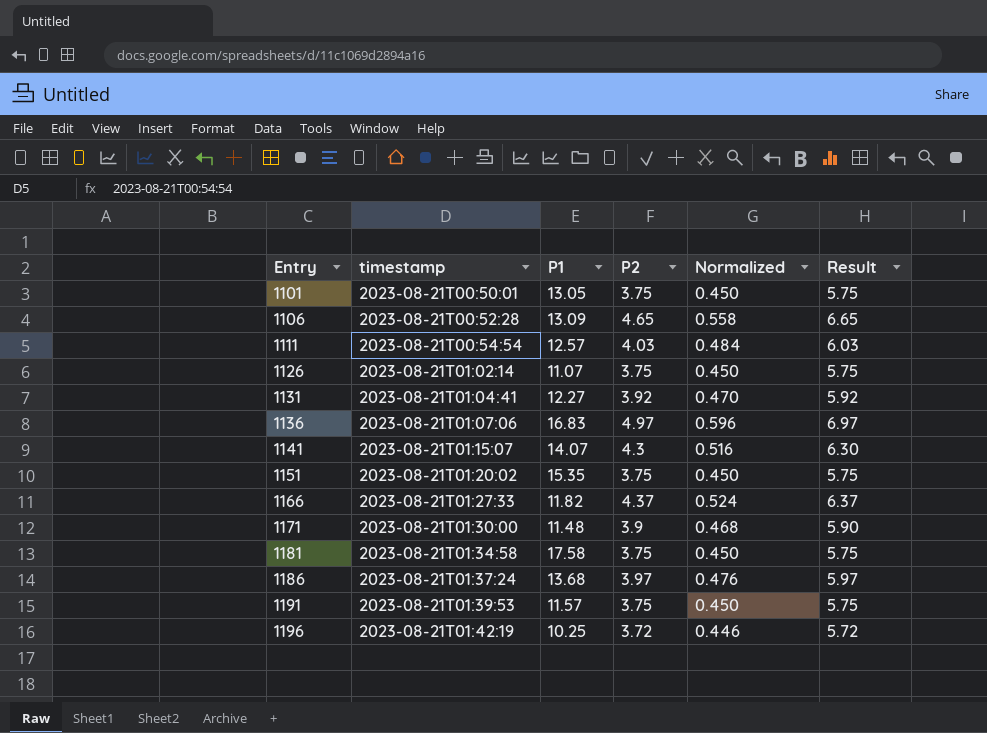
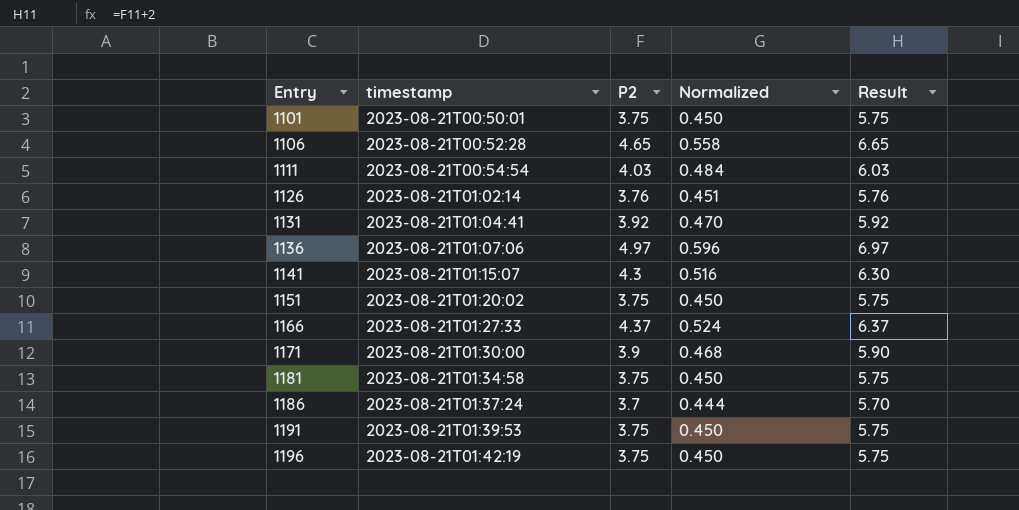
column P1 | position: 3 -> none
1126 | P2: 3.75 -> 3.76
1126 | Normalized: 0.450 -> 0.451
1126 | Result: 5.75 -> 5.76
1186 | P2: 3.97 -> 3.7
1186 | Normalized: 0.476 -> 0.444
1186 | Result: 5.97 -> 5.70
1196 | P2: 3.72 -> 3.75
1196 | Normalized: 0.446 -> 0.450
1196 | Result: 5.72 -> 5.75

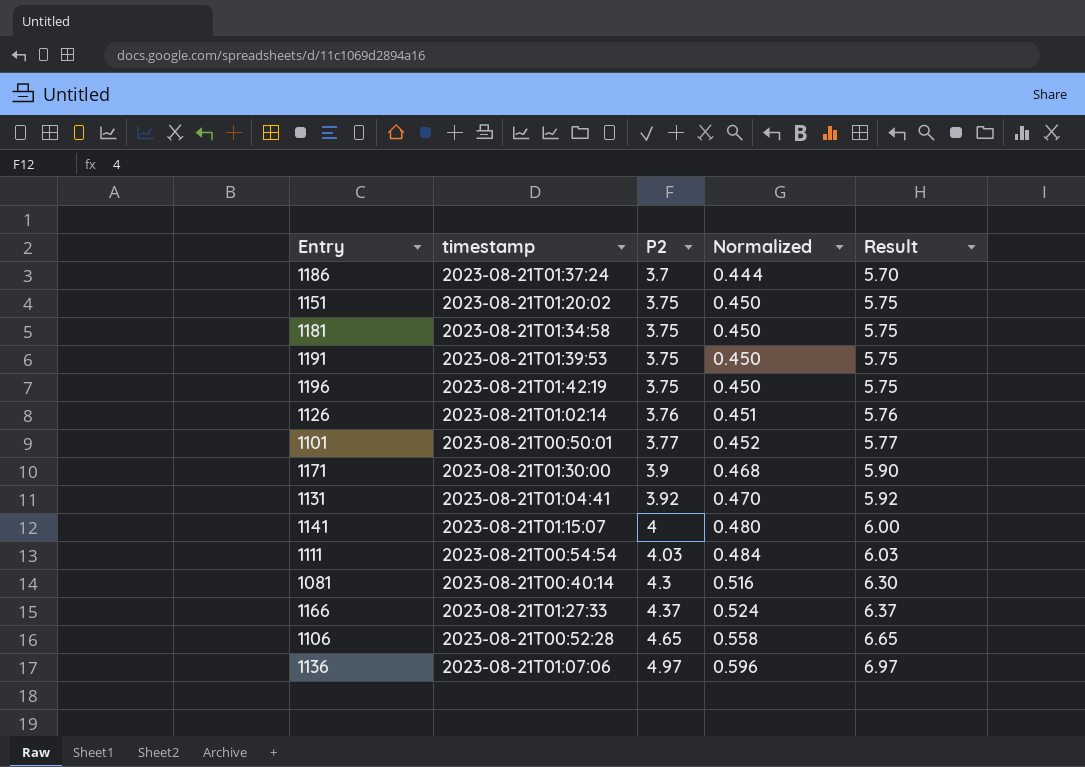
row order: Entry ascending -> P2 ascending
1101 | P2: 3.75 -> 3.77
1101 | Normalized: 0.450 -> 0.452
1101 | Result: 5.75 -> 5.77
1141 | P2: 4.3 -> 4
1141 | Normalized: 0.516 -> 0.480
1141 | Result: 6.30 -> 6.00
row 1081: none -> 2023-08-21T00:40:14 | 4.3 | 0.516 | 6.30

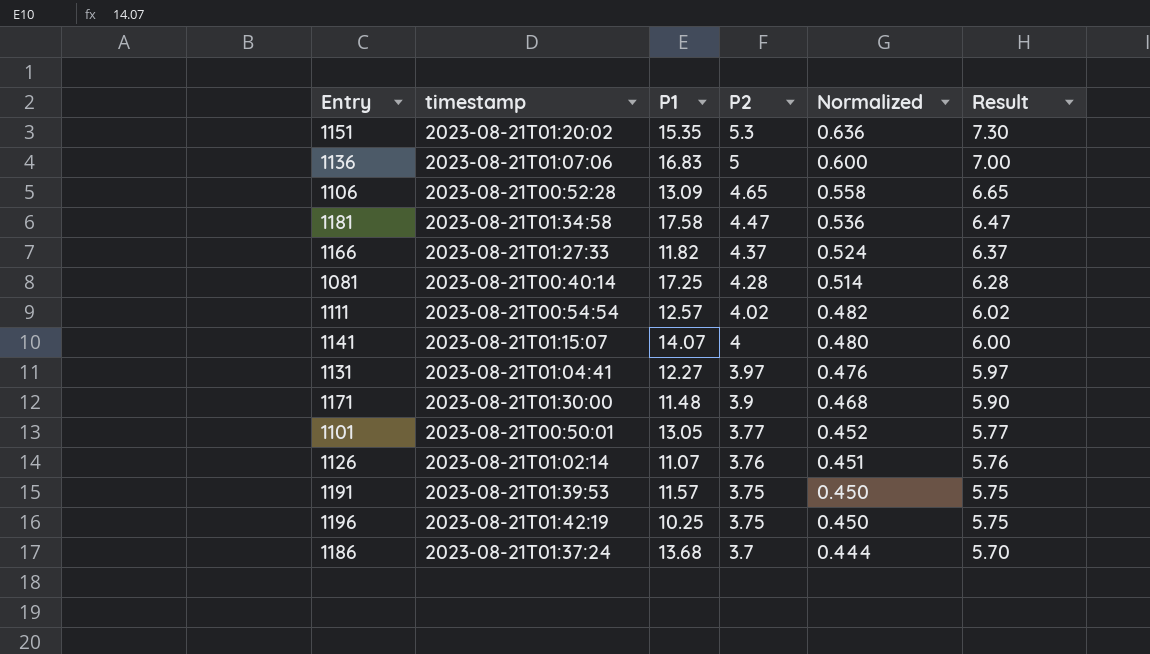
row order: P2 ascending -> P2 descending
column P1 | position: none -> 3
1151 | P2: 3.75 -> 5.3
1151 | Normalized: 0.450 -> 0.636
1151 | Result: 5.75 -> 7.30
1136 | P2: 4.97 -> 5
1136 | Normalized: 0.596 -> 0.600
1136 | Result: 6.97 -> 7.00
1181 | P2: 3.75 -> 4.47
1181 | Normalized: 0.450 -> 0.536
1181 | Result: 5.75 -> 6.47
1081 | P2: 4.3 -> 4.28
1081 | Normalized: 0.516 -> 0.514
1081 | Result: 6.30 -> 6.28
1111 | P2: 4.03 -> 4.02
1111 | Normalized: 0.484 -> 0.482
1111 | Result: 6.03 -> 6.02
1131 | P2: 3.92 -> 3.97
1131 | Normalized: 0.470 -> 0.476
1131 | Result: 5.92 -> 5.97

